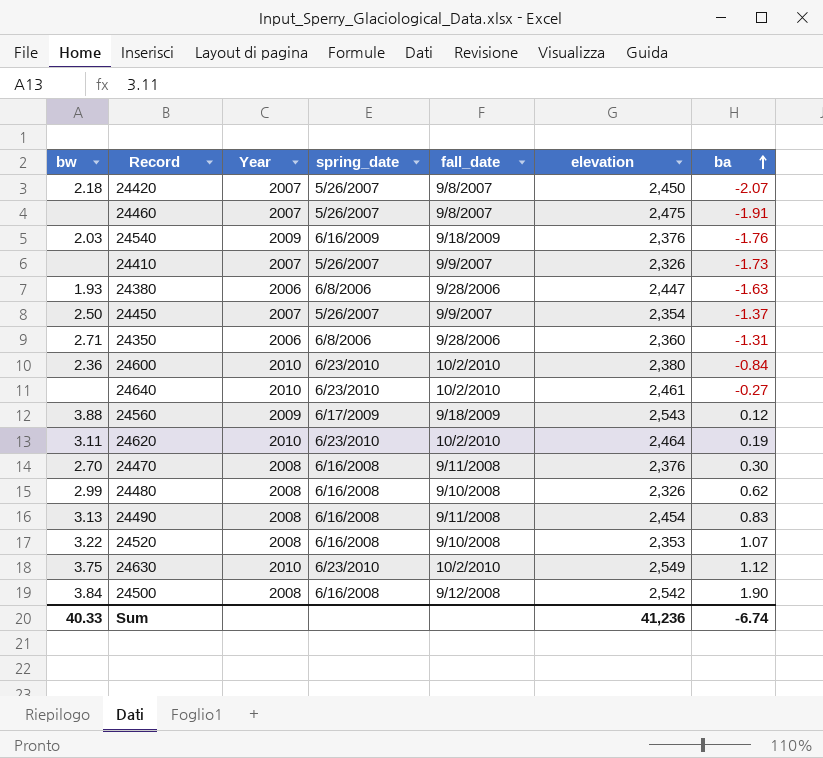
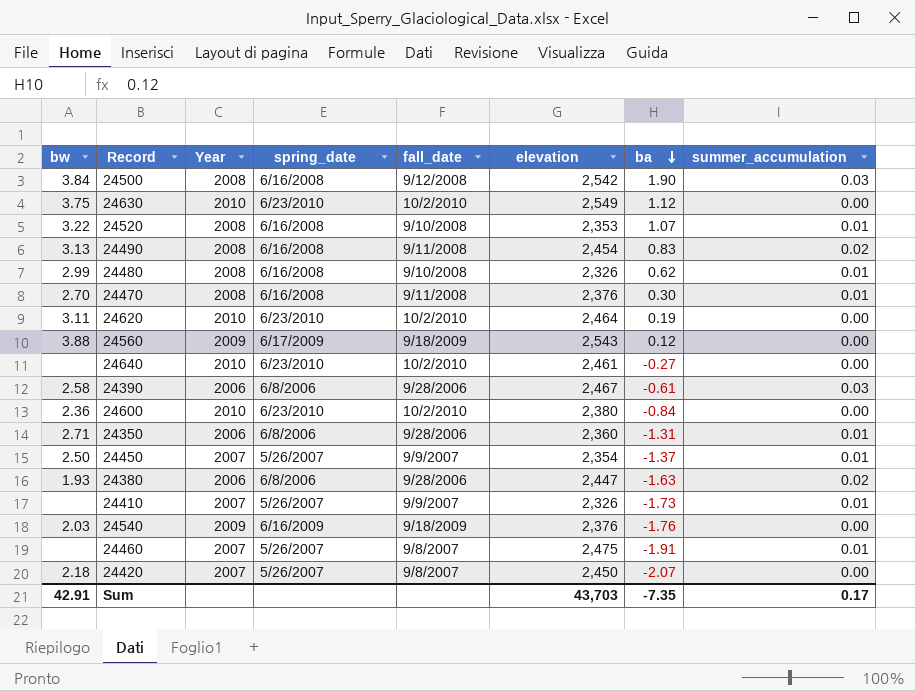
row order: ba ascending -> ba descending
column summer_accumulation | position: none -> 8
row 24390: none -> 2.58 | 2006 | 6/8/2006 | 9/28/2006 | 2,467 | -0.61 | 0.03
Sum | bw: 40.33 -> 42.91
Sum | elevation: 41,236 -> 43,703
Sum | ba: -6.74 -> -7.35

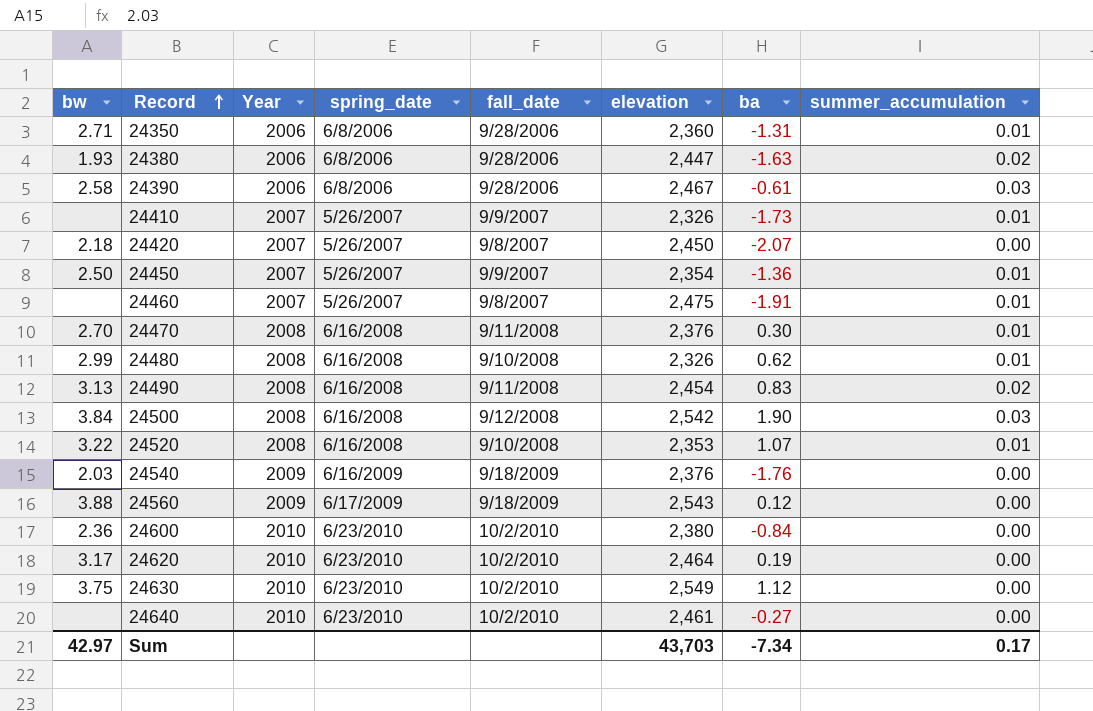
row order: ba descending -> Record ascending
24450 | ba: -1.37 -> -1.36
24620 | bw: 3.11 -> 3.17
Sum | bw: 42.91 -> 42.97
Sum | ba: -7.35 -> -7.34

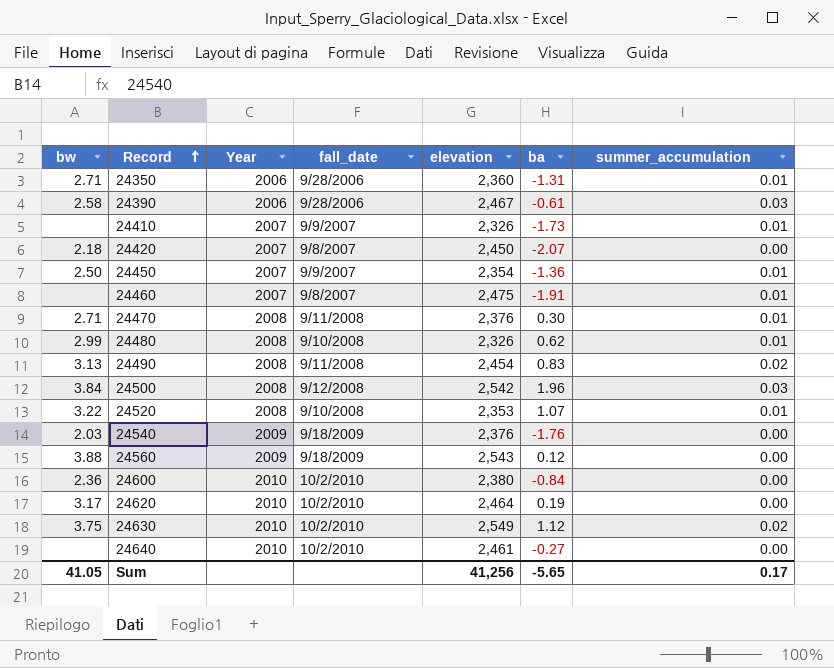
column spring_date | position: 4 -> none
row 24380: 1.93 | 2006 | 6/8/2006 | 9/28/2006 | 2,447 | -1.63 | 0.02 -> none
24470 | bw: 2.70 -> 2.71
24500 | ba: 1.90 -> 1.96
24630 | summer_accumulation: 0.00 -> 0.02
Sum | bw: 42.97 -> 41.05
Sum | elevation: 43,703 -> 41,256
Sum | ba: -7.34 -> -5.65

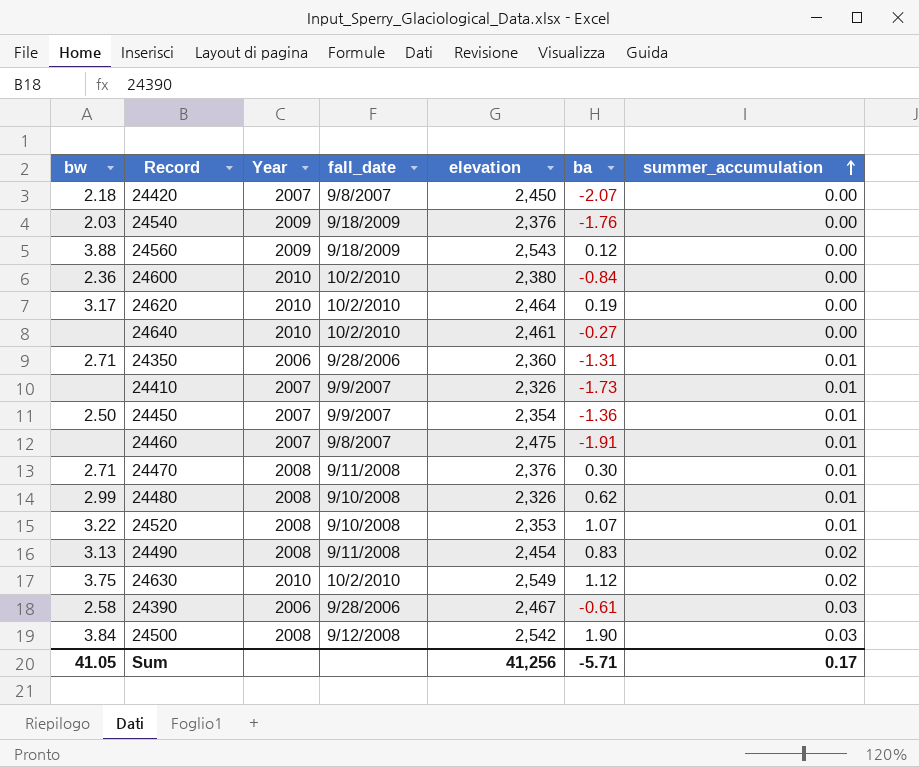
row order: Record ascending -> summer_accumulation ascending
24500 | ba: 1.96 -> 1.90
Sum | ba: -5.65 -> -5.71

